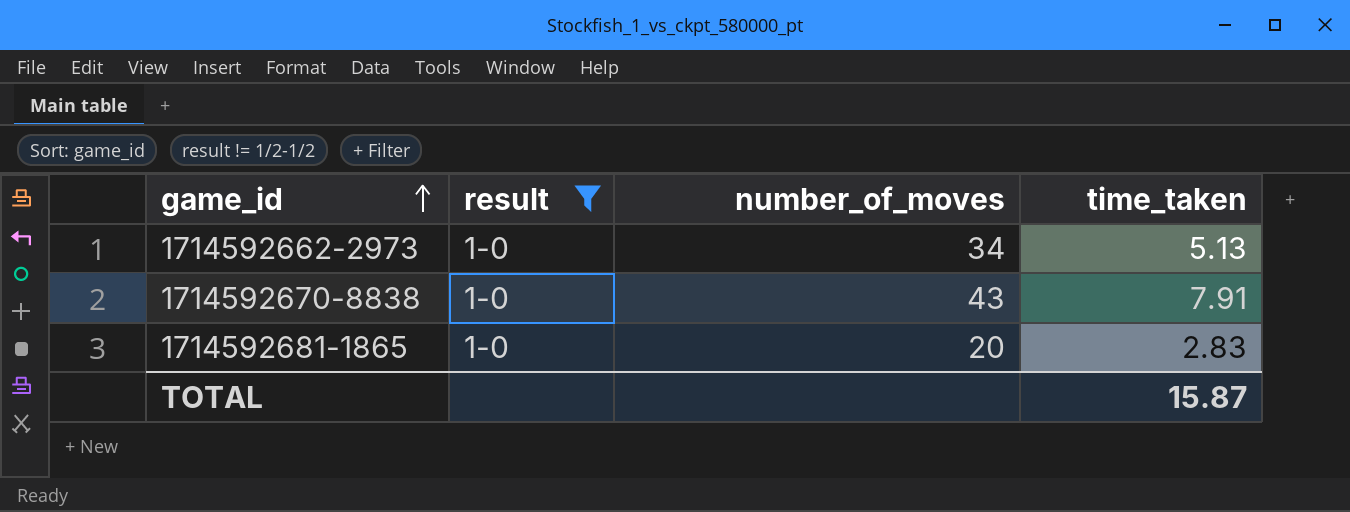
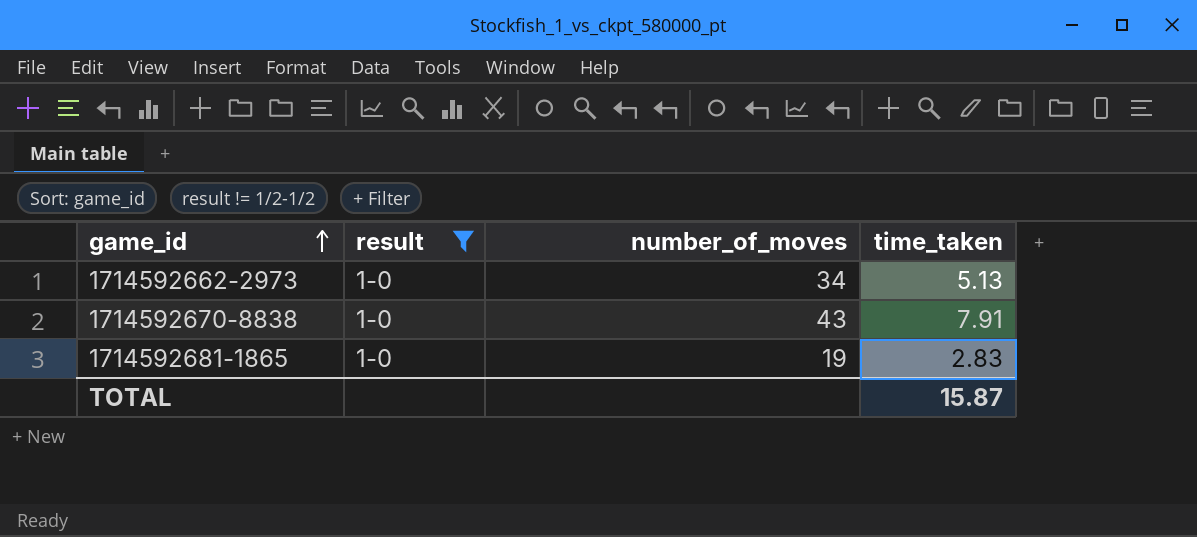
1714592681-1865 | number_of_moves: 20 -> 19

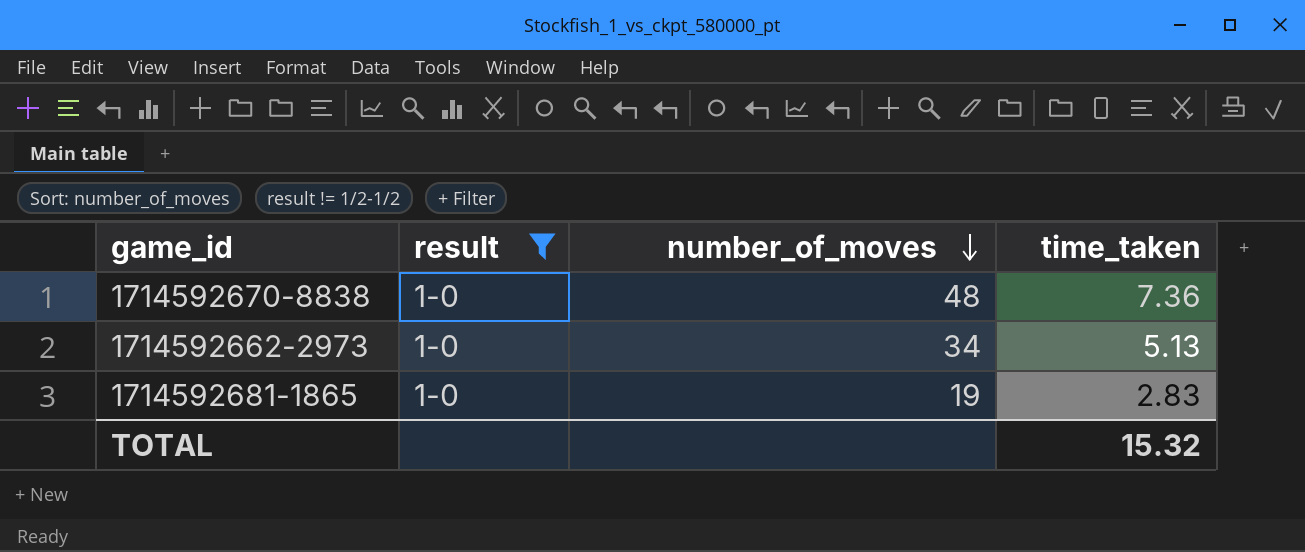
row order: game_id ascending -> number_of_moves descending
1714592670-8838 | number_of_moves: 43 -> 48
1714592670-8838 | time_taken: 7.91 -> 7.36
TOTAL | time_taken: 15.87 -> 15.32

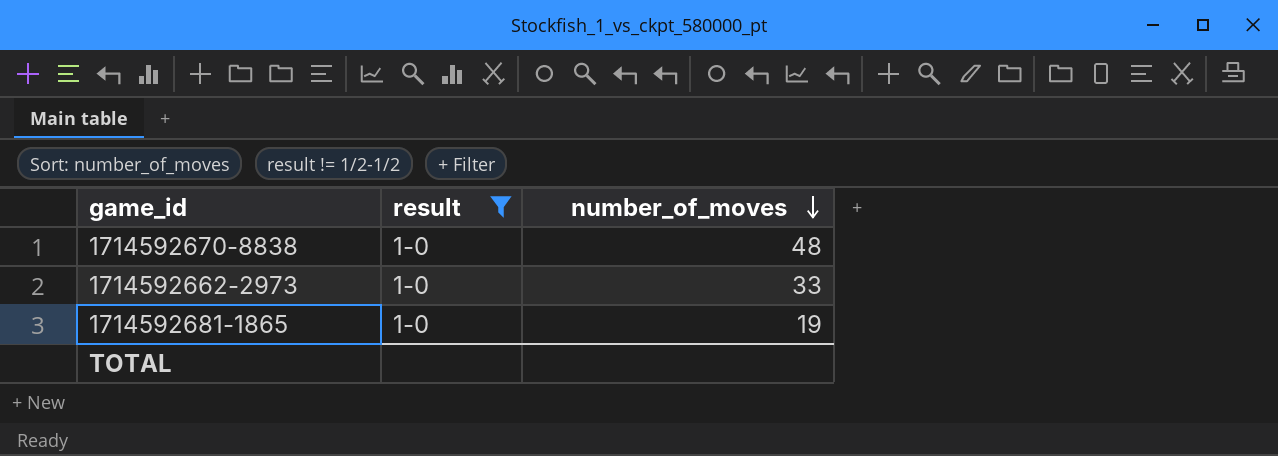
column time_taken | position: 4 -> none
1714592662-2973 | number_of_moves: 34 -> 33

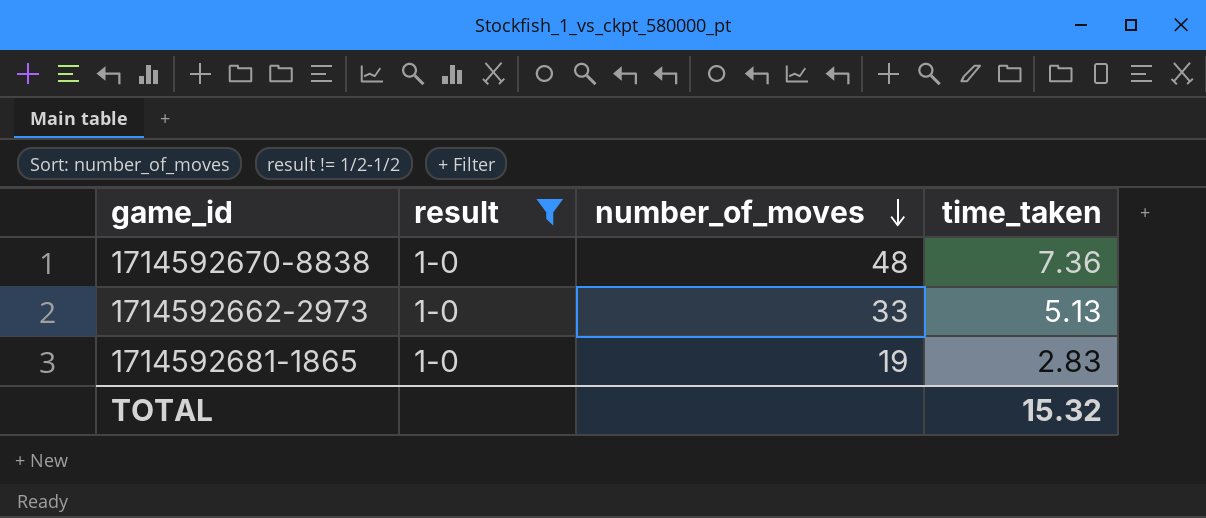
column time_taken | position: none -> 4

